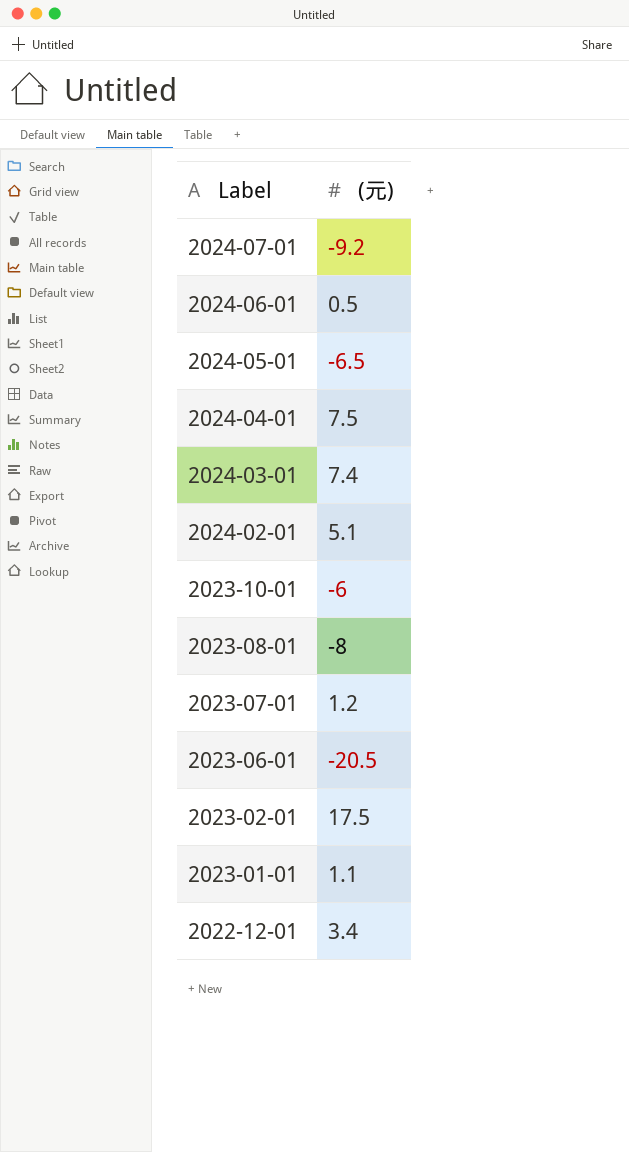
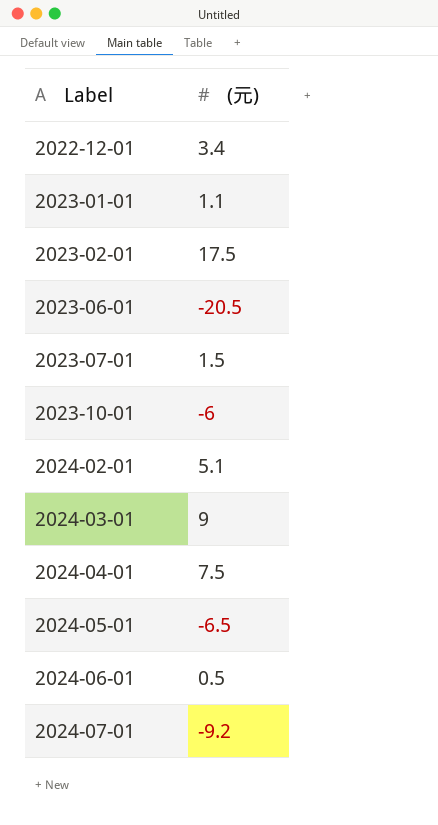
row order: Label descending -> Label ascending
row 2023-08-01: -8 -> none
2023-07-01 | (元): 1.2 -> 1.5
2024-03-01 | (元): 7.4 -> 9

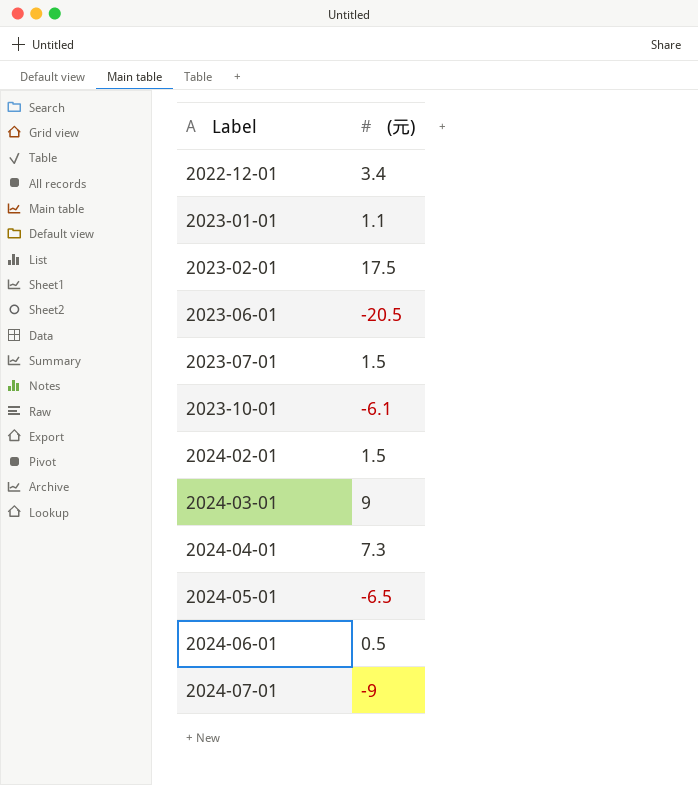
2023-10-01 | (元): -6 -> -6.1
2024-02-01 | (元): 5.1 -> 1.5
2024-04-01 | (元): 7.5 -> 7.3
2024-07-01 | (元): -9.2 -> -9

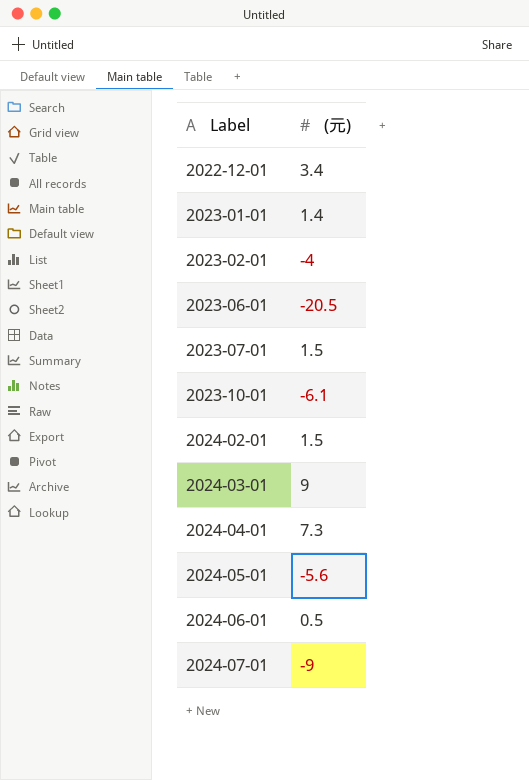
2023-01-01 | (元): 1.1 -> 1.4
2023-02-01 | (元): 17.5 -> -4
2024-05-01 | (元): -6.5 -> -5.6

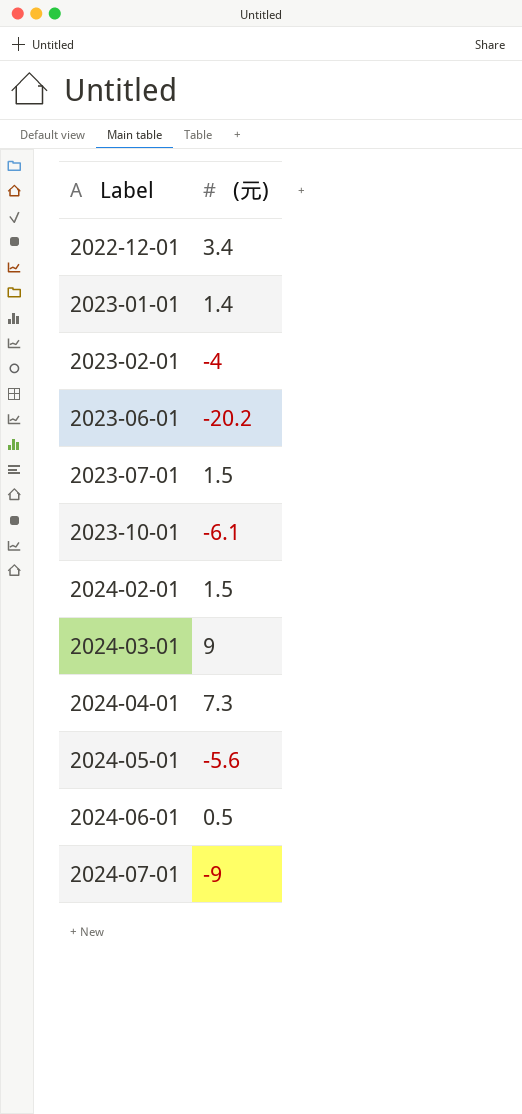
2023-06-01 | (元): -20.5 -> -20.2

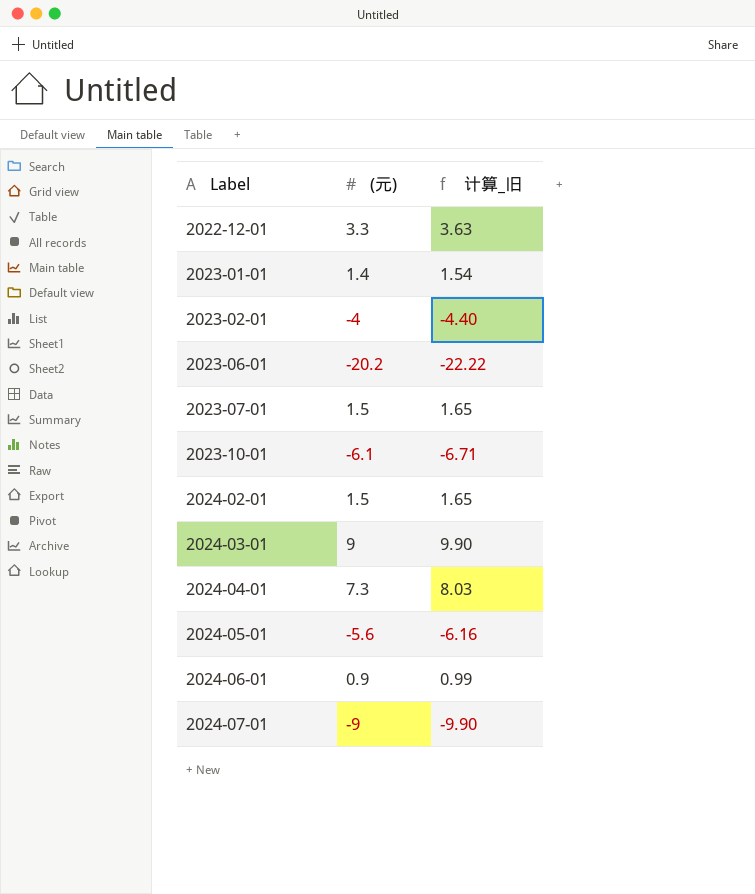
column 计算_旧 | formula: none -> [(元)] * 1.1
2022-12-01 | (元): 3.4 -> 3.3
2024-06-01 | (元): 0.5 -> 0.9

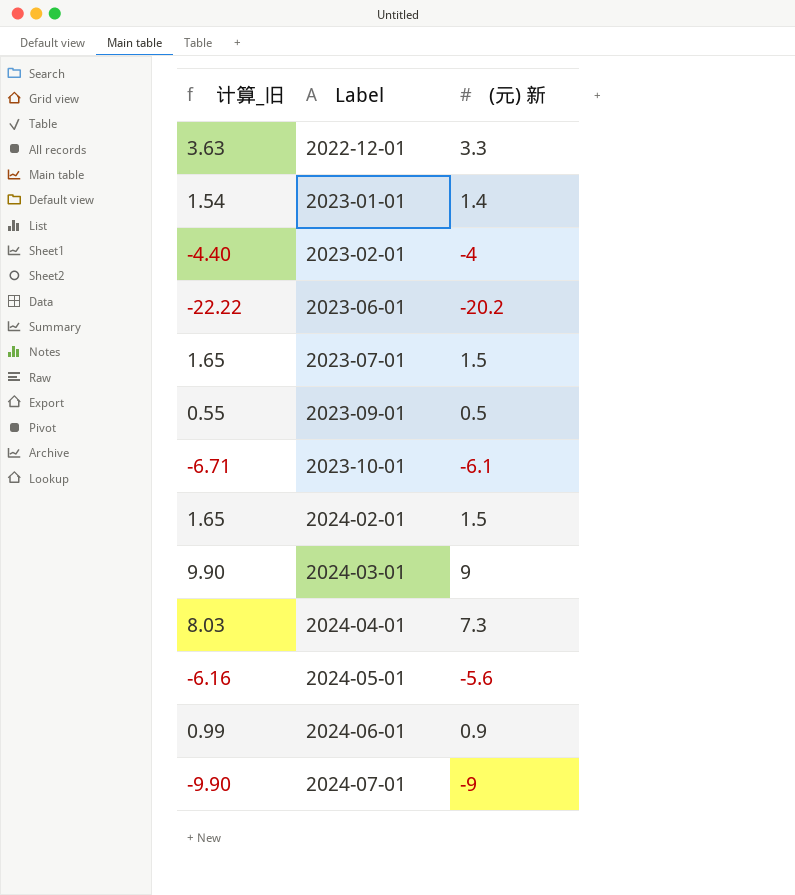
column 计算_旧 | position: 3 -> 1
column name: (元) -> (元) 新
row 2023-09-01: none -> 0.55 | 0.5

